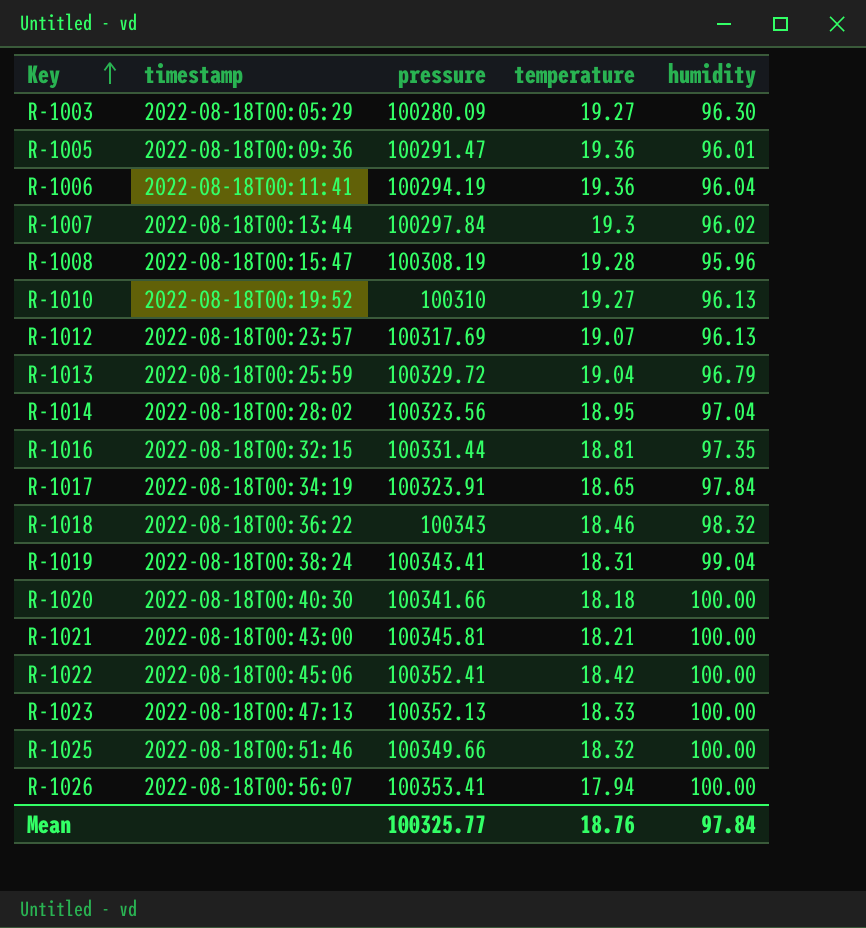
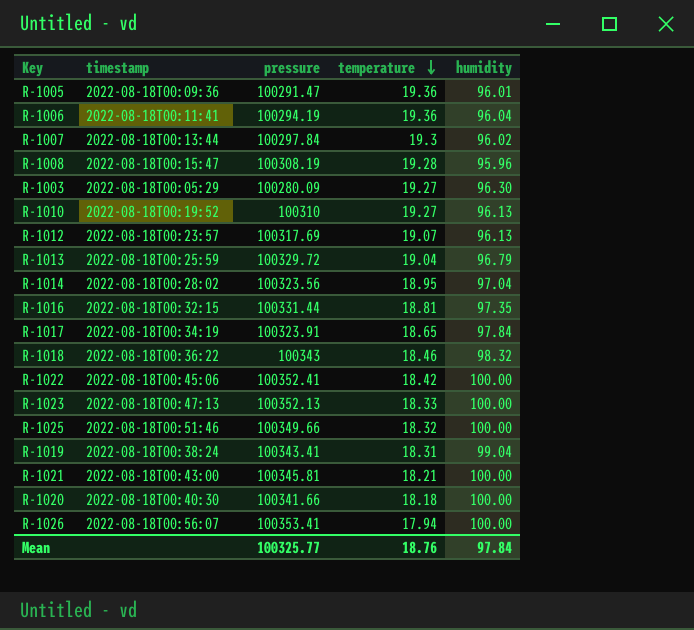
row order: Key ascending -> temperature descending

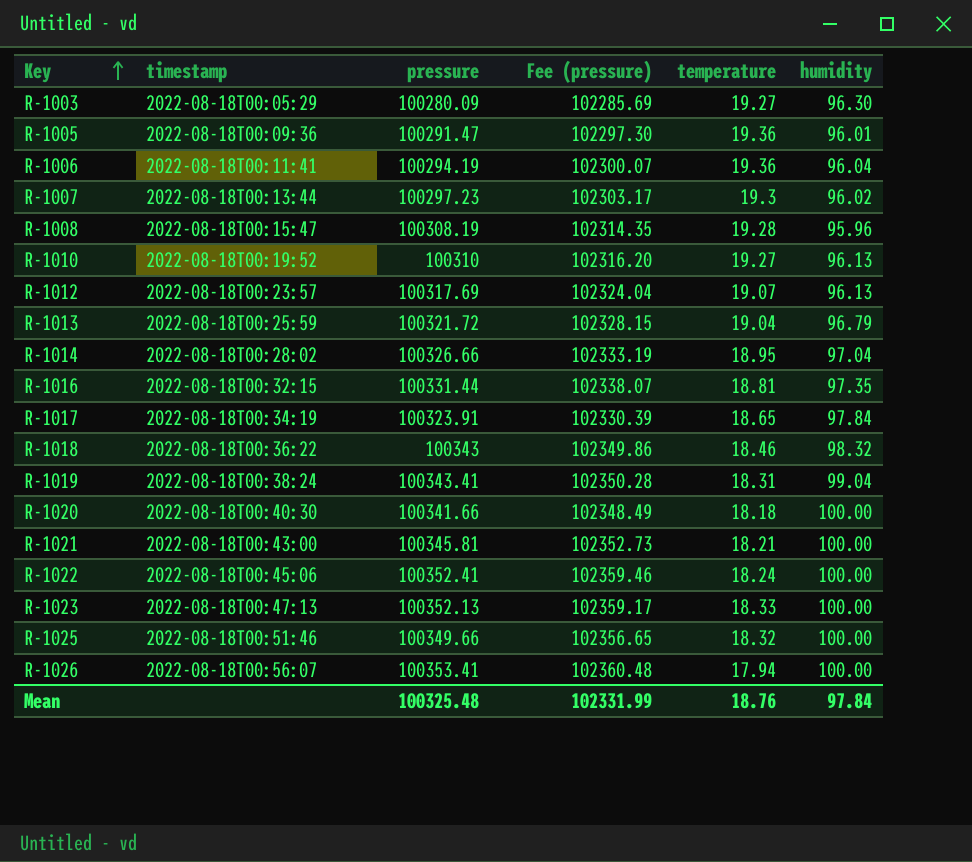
row order: temperature descending -> Key ascending
column Fee (pressure) | formula: none -> [pressure] * 1.02
R-1007 | pressure: 100297.84 -> 100297.23
R-1013 | pressure: 100329.72 -> 100321.72
R-1014 | pressure: 100323.56 -> 100326.66
R-1022 | temperature: 18.42 -> 18.24
Mean | pressure: 100325.77 -> 100325.48

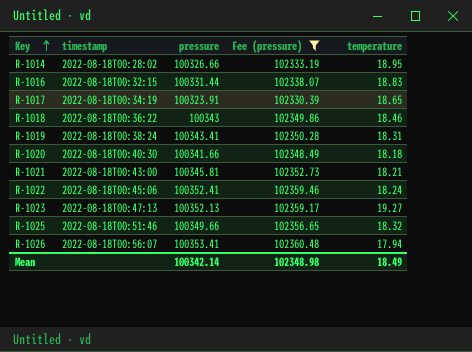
filter: none -> Fee (pressure) >= 102330.39
column humidity | position: 6 -> none
R-1016 | temperature: 18.81 -> 18.83
R-1023 | temperature: 18.33 -> 19.27
Mean | pressure: 100325.48 -> 100342.14
Mean | Fee (pressure): 102331.99 -> 102348.98
Mean | temperature: 18.76 -> 18.49

